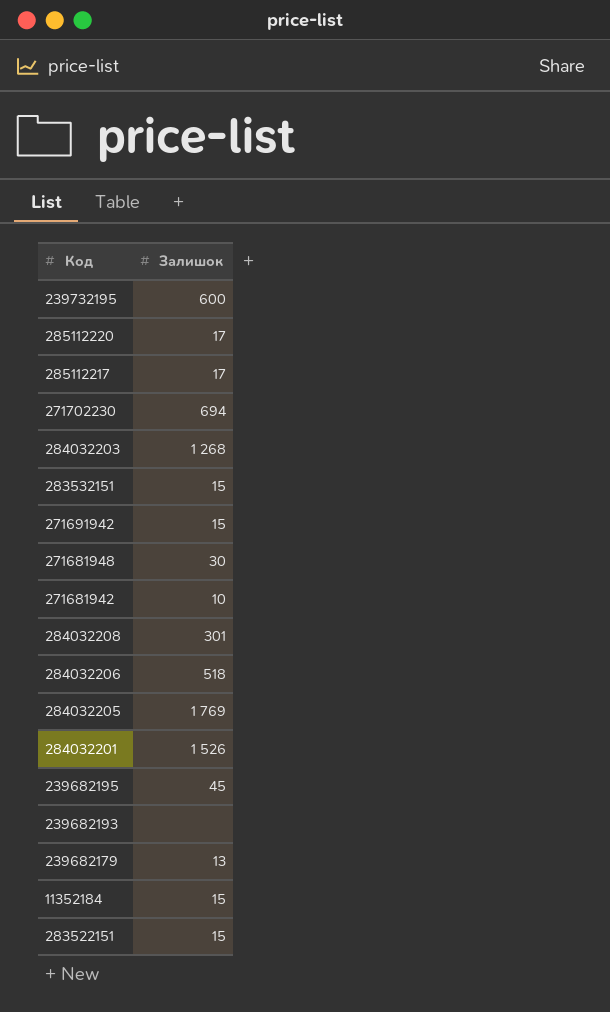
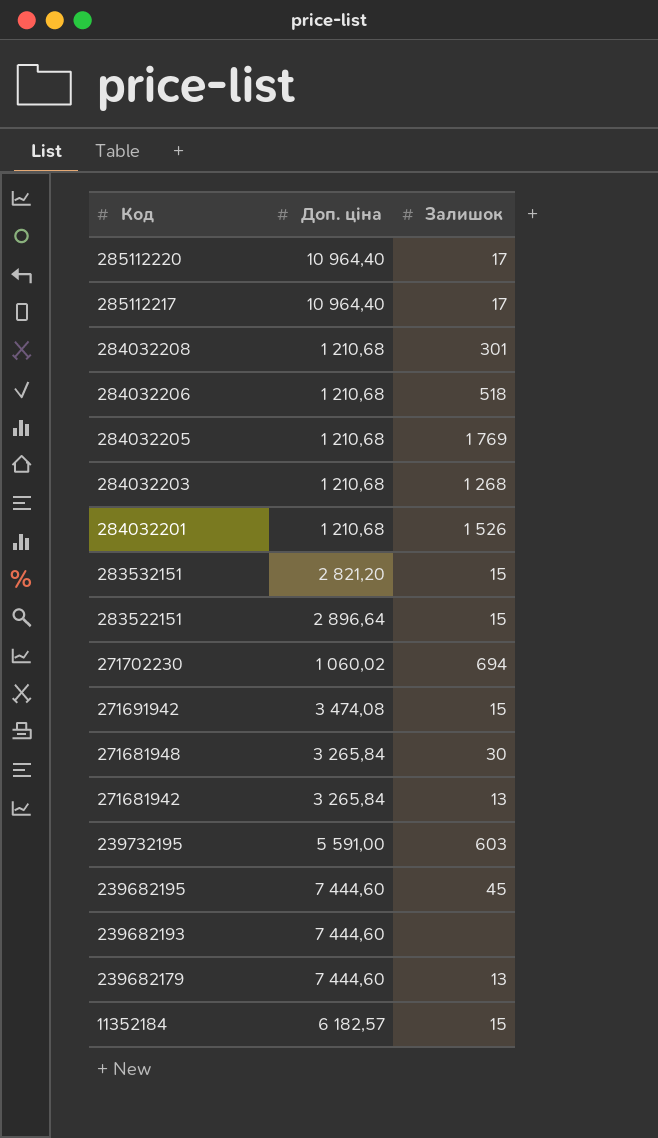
row order: none -> Код descending
column Доп. ціна | position: none -> 2
271681942 | Залишок: 10 -> 13
239732195 | Залишок: 600 -> 603

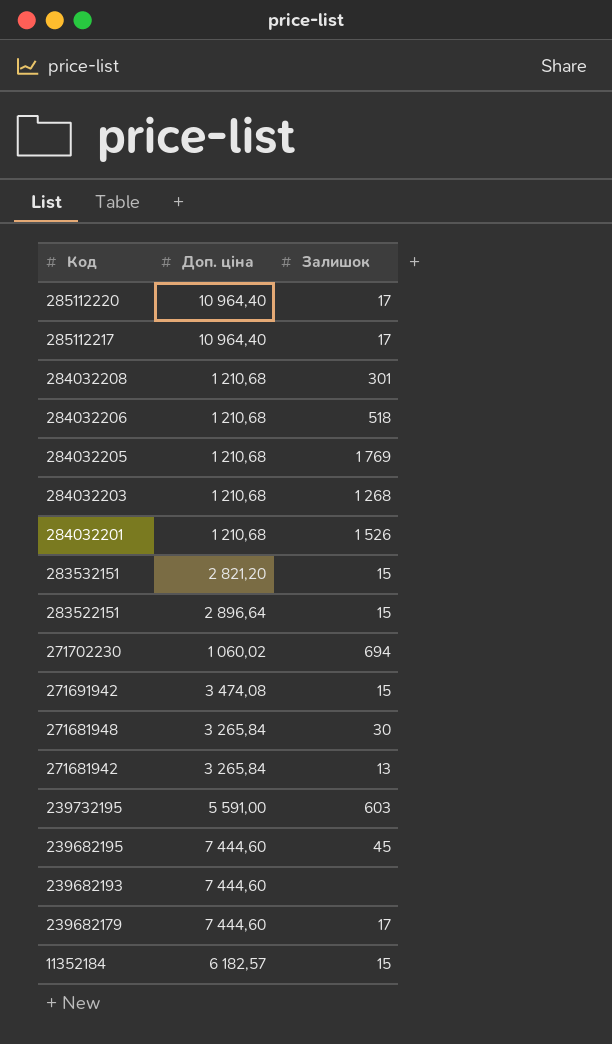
239682179 | Залишок: 13 -> 17

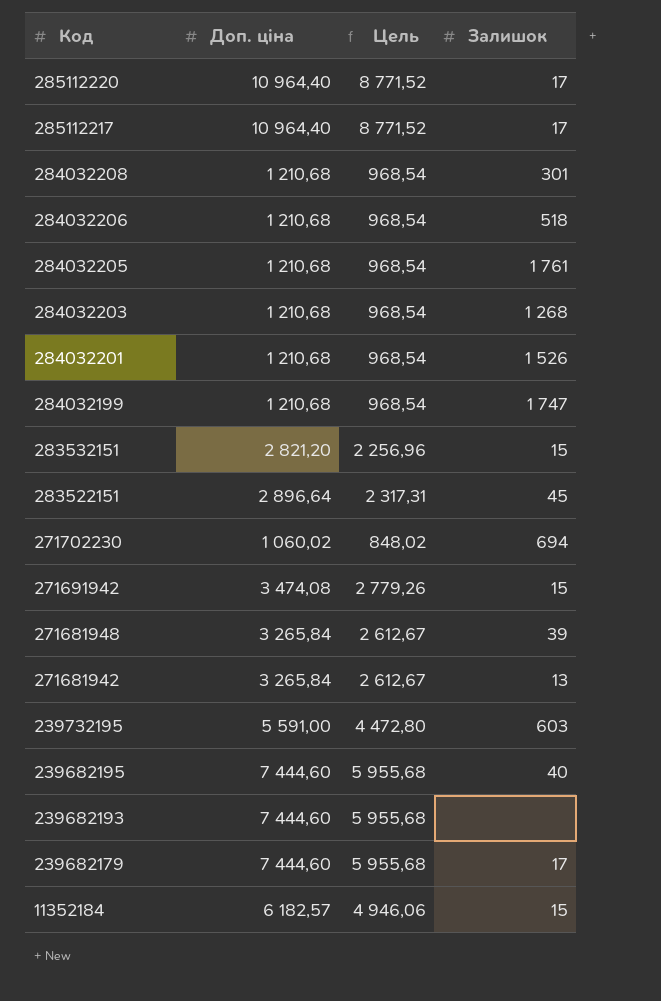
column Цель | formula: none -> [Доп. ціна] * 0,8
284032205 | Залишок: 1 769 -> 1 761
row 284032199: none -> 1 210,68 | 968,54 | 1 747
283522151 | Залишок: 15 -> 45
271681948 | Залишок: 30 -> 39
239682195 | Залишок: 45 -> 40

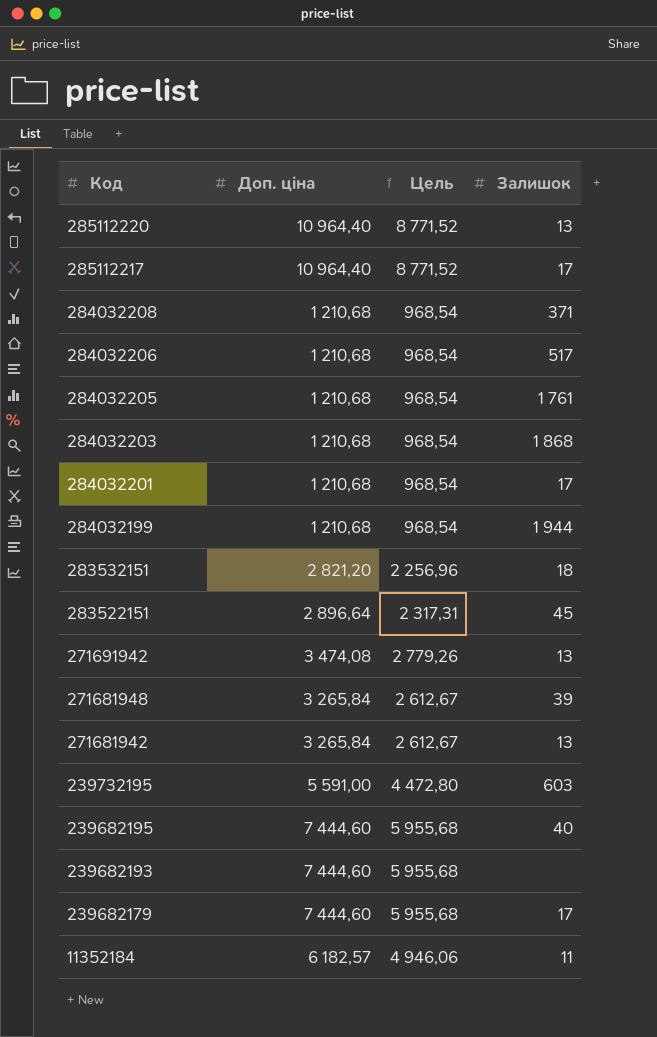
row 271702230: 1 060,02 | 848,02 | 694 -> none
285112220 | Залишок: 17 -> 13
284032208 | Залишок: 301 -> 371
284032206 | Залишок: 518 -> 517
284032203 | Залишок: 1 268 -> 1 868
284032201 | Залишок: 1 526 -> 17
284032199 | Залишок: 1 747 -> 1 944
283532151 | Залишок: 15 -> 18
271691942 | Залишок: 15 -> 13
11352184 | Залишок: 15 -> 11

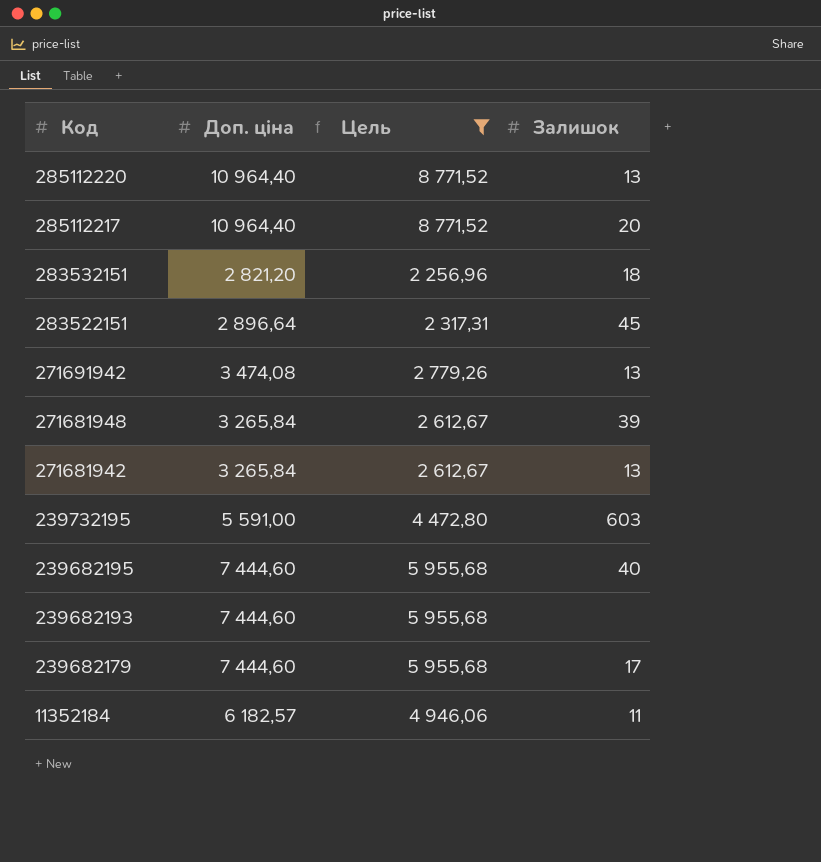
filter: none -> Цель != 968,54
285112217 | Залишок: 17 -> 20

